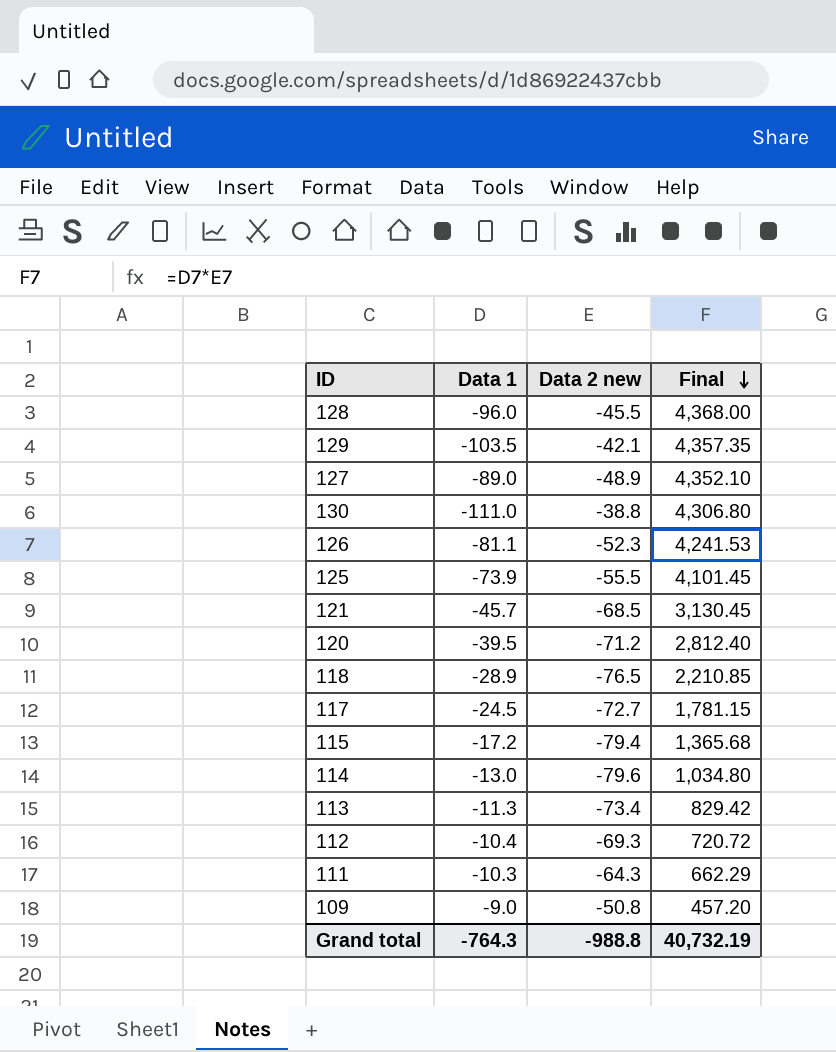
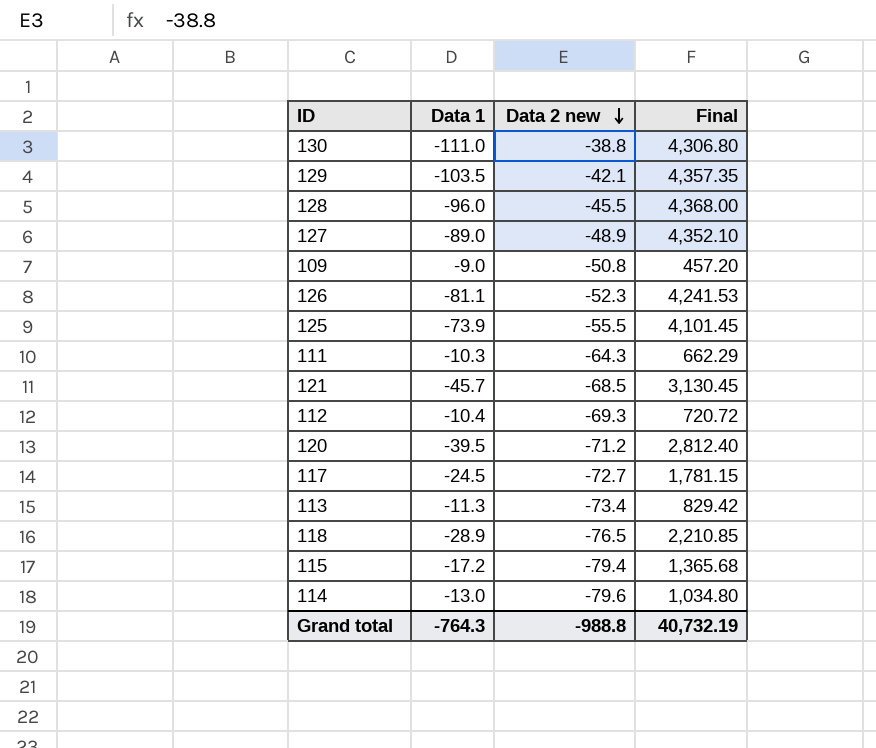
row order: Final descending -> Data 2 new descending

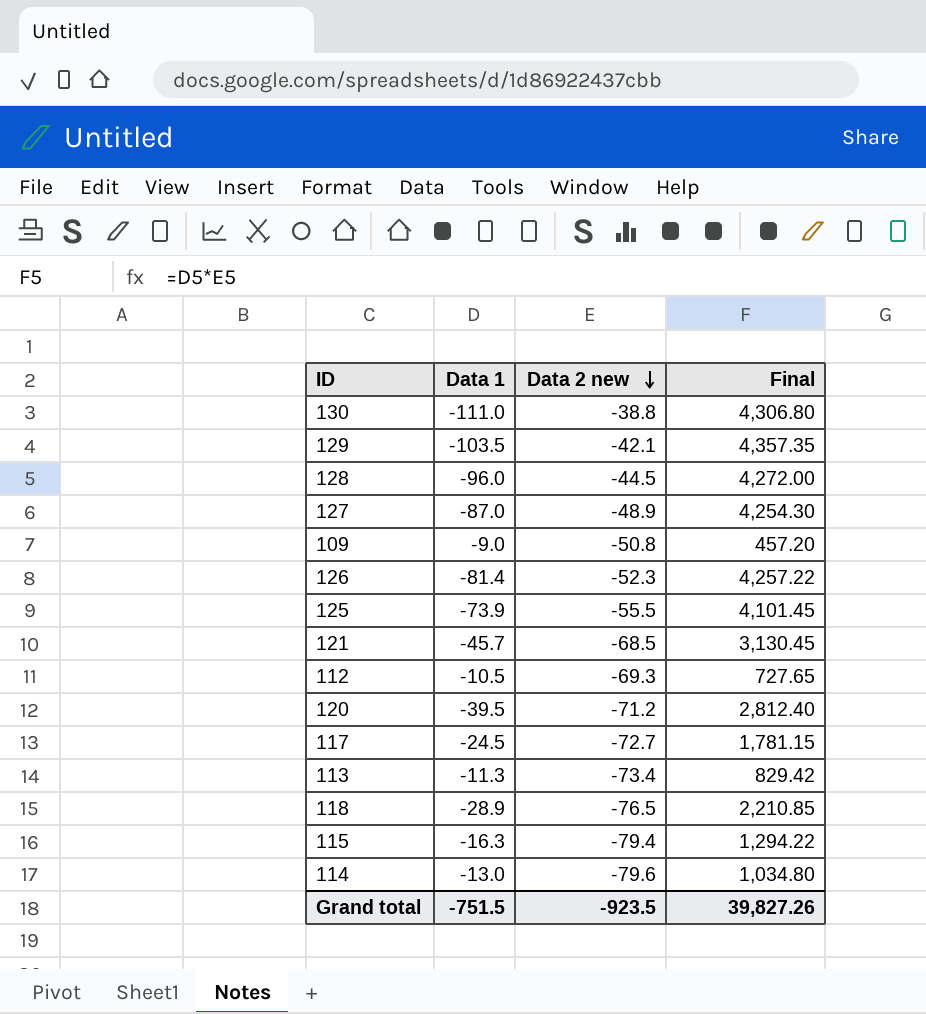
row 111: -10.3 | -64.3 | 662.29 -> none
128 | Data 2 new: -45.5 -> -44.5
128 | Final: 4,368.00 -> 4,272.00
127 | Data 1: -89.0 -> -87.0
127 | Final: 4,352.10 -> 4,254.30
126 | Data 1: -81.1 -> -81.4
126 | Final: 4,241.53 -> 4,257.22
112 | Data 1: -10.4 -> -10.5
112 | Final: 720.72 -> 727.65
115 | Data 1: -17.2 -> -16.3
115 | Final: 1,365.68 -> 1,294.22
Grand total | Data 1: -764.3 -> -751.5
Grand total | Data 2 new: -988.8 -> -923.5
Grand total | Final: 40,732.19 -> 39,827.26

